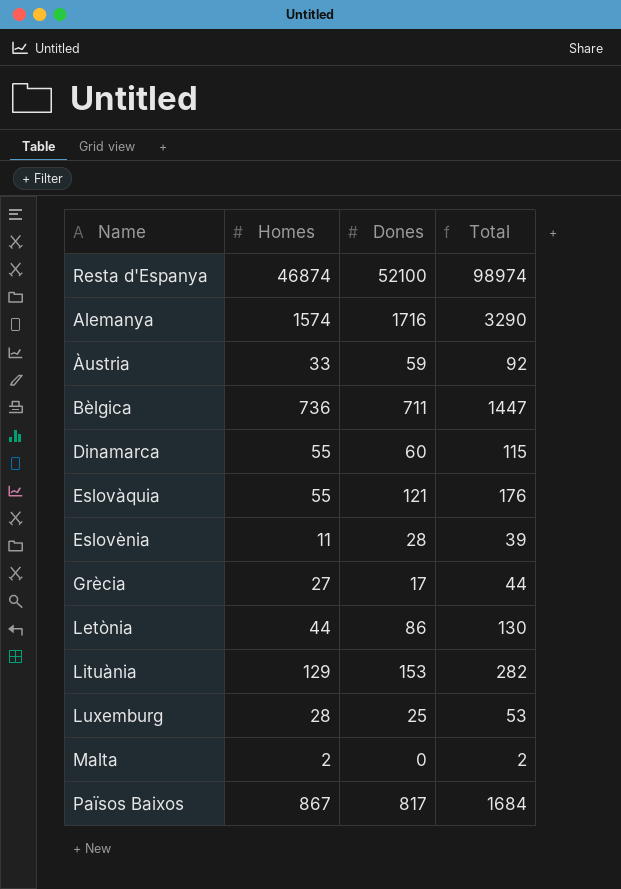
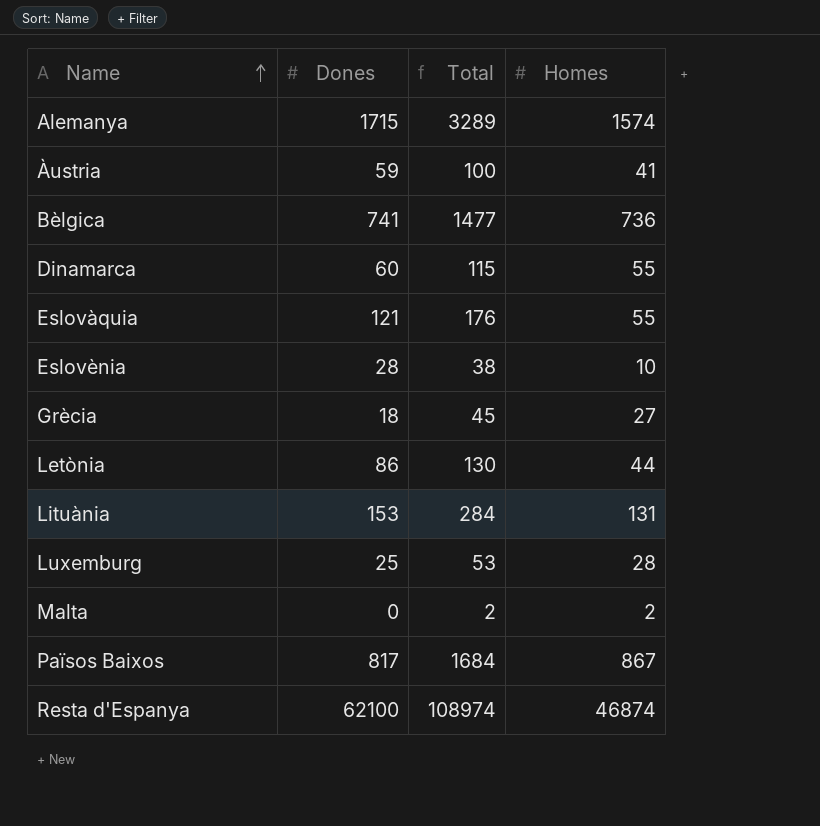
row order: none -> Name ascending
column Homes | position: 2 -> 4
Alemanya | Dones: 1716 -> 1715
Alemanya | Total: 3290 -> 3289
Àustria | Total: 92 -> 100
Àustria | Homes: 33 -> 41
Bèlgica | Dones: 711 -> 741
Bèlgica | Total: 1447 -> 1477
Eslovènia | Total: 39 -> 38
Eslovènia | Homes: 11 -> 10
Grècia | Dones: 17 -> 18
Grècia | Total: 44 -> 45
Lituània | Total: 282 -> 284
Lituània | Homes: 129 -> 131
Resta d'Espanya | Dones: 52100 -> 62100
Resta d'Espanya | Total: 98974 -> 108974

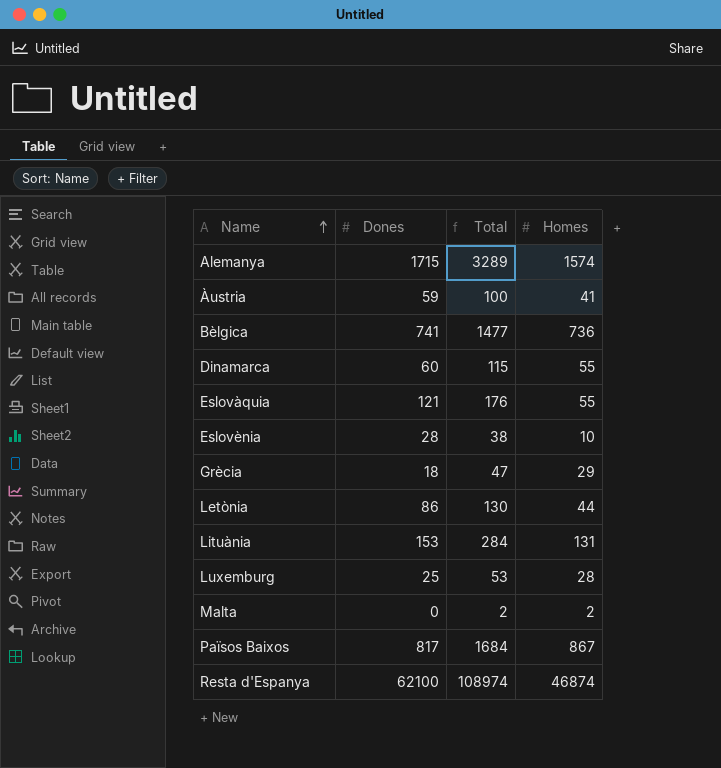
Grècia | Total: 45 -> 47
Grècia | Homes: 27 -> 29

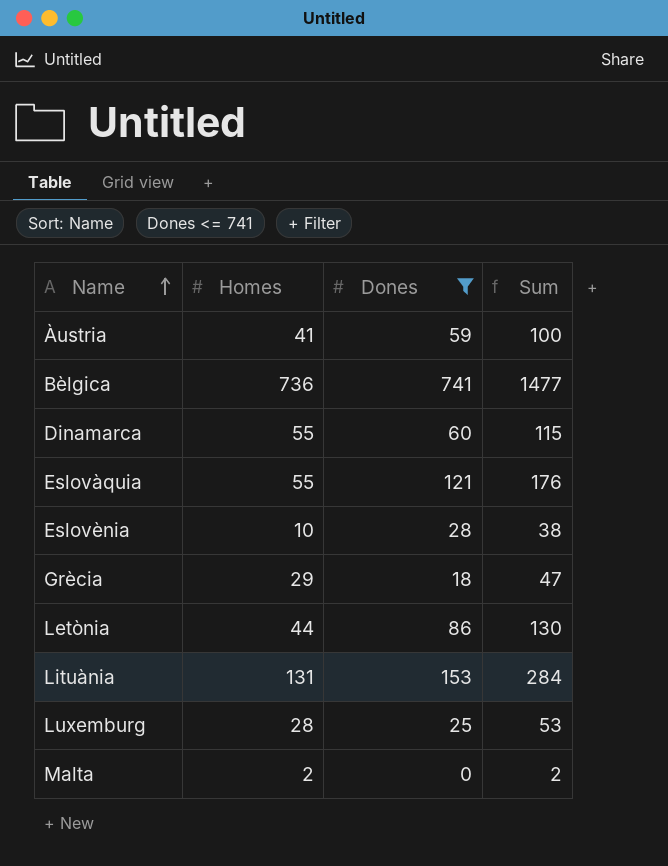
filter: none -> Dones <= 741
column Homes | position: 4 -> 2
column name: Total -> Sum

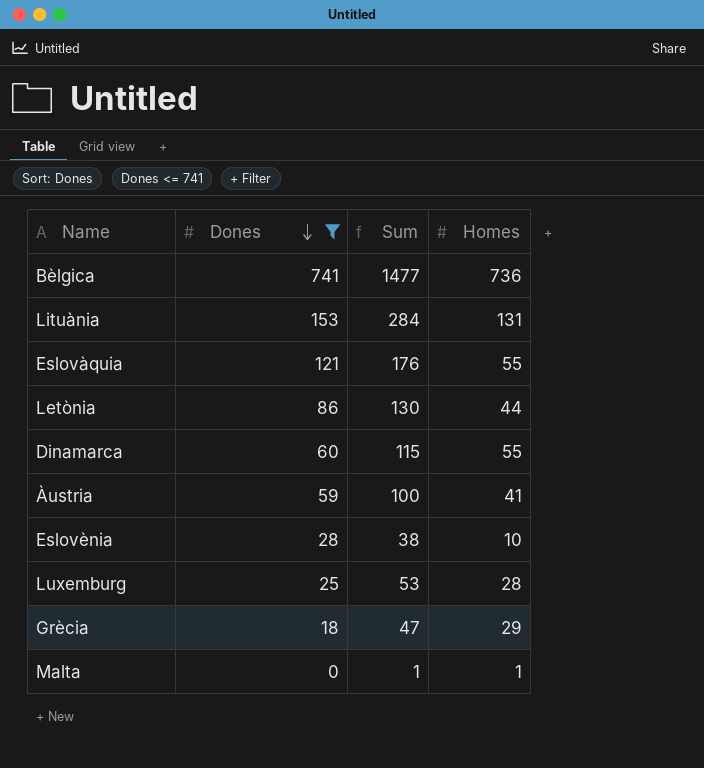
row order: Name ascending -> Dones descending
column Homes | position: 2 -> 4
Malta | Sum: 2 -> 1
Malta | Homes: 2 -> 1

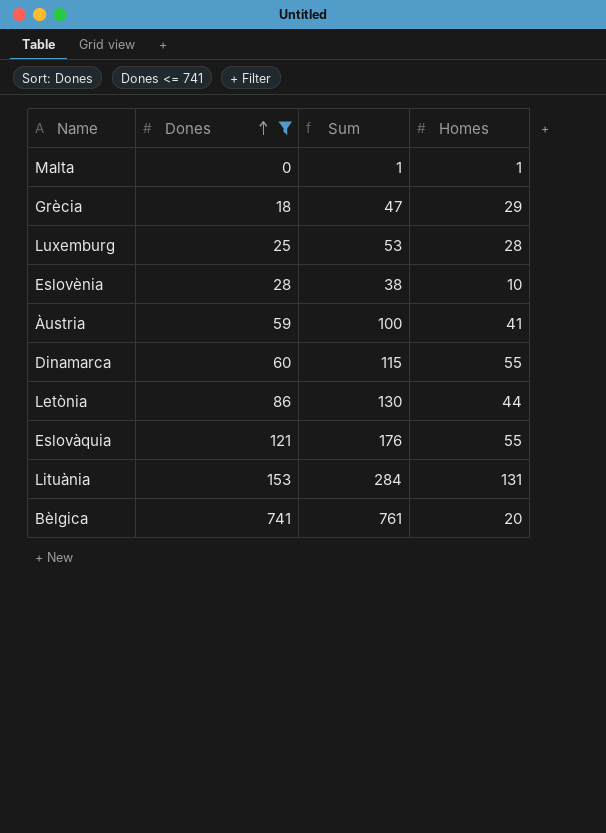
row order: Dones descending -> Dones ascending
Bèlgica | Sum: 1477 -> 761
Bèlgica | Homes: 736 -> 20

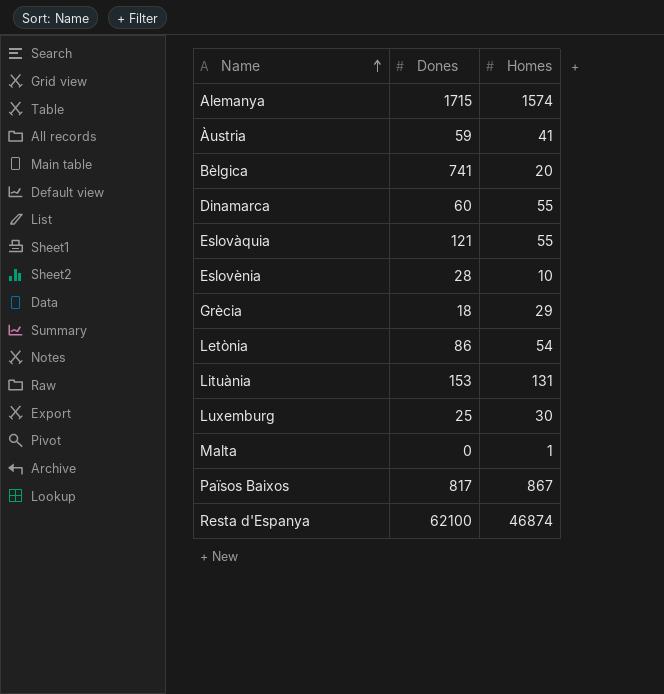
filter: Dones <= 741 -> none
row order: Dones ascending -> Name ascending
column Sum | formula: [Dones] + [Homes] -> none
Letònia | Homes: 44 -> 54
Luxemburg | Homes: 28 -> 30

